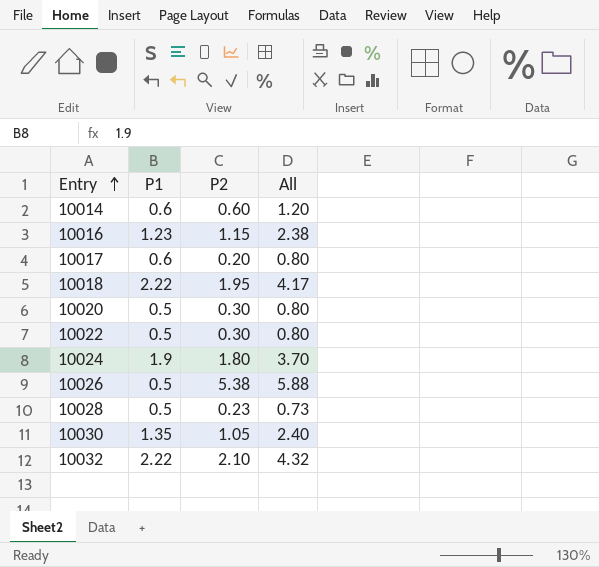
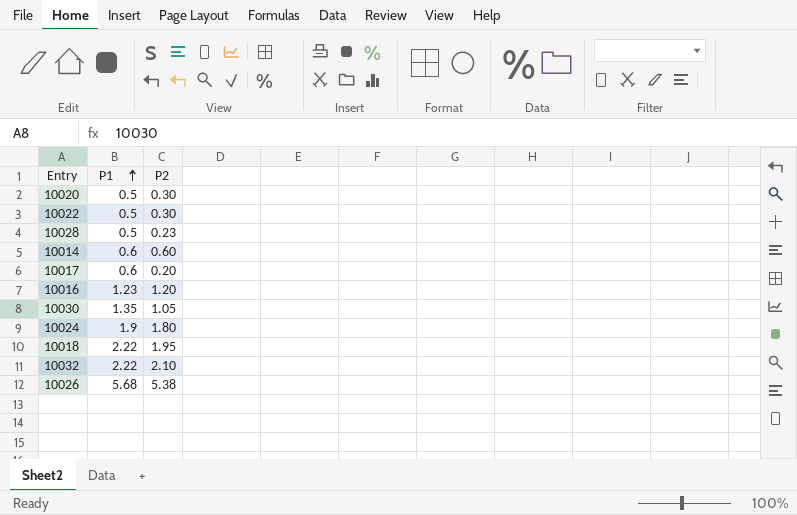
row order: Entry ascending -> P1 ascending
column All | formula: [P1] + [P2] -> none
10016 | P2: 1.15 -> 1.20
10026 | P1: 0.5 -> 5.68

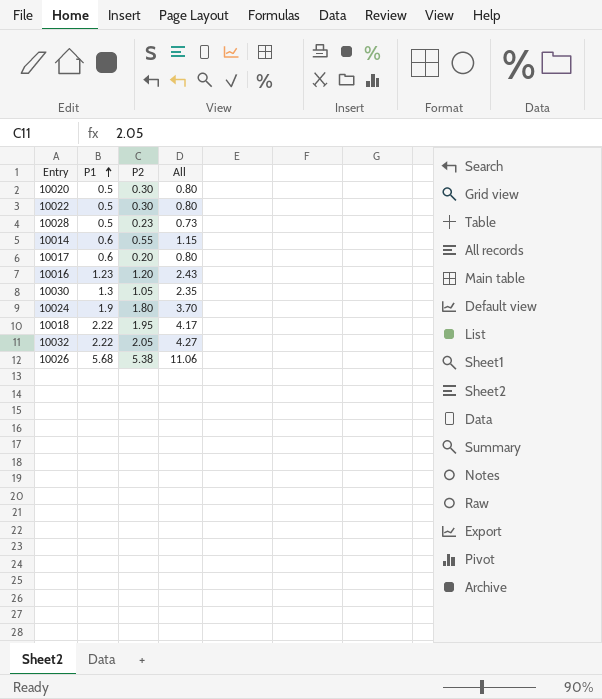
column All | formula: none -> [P1] + [P2]
10014 | P2: 0.60 -> 0.55
10030 | P1: 1.35 -> 1.3
10032 | P2: 2.10 -> 2.05

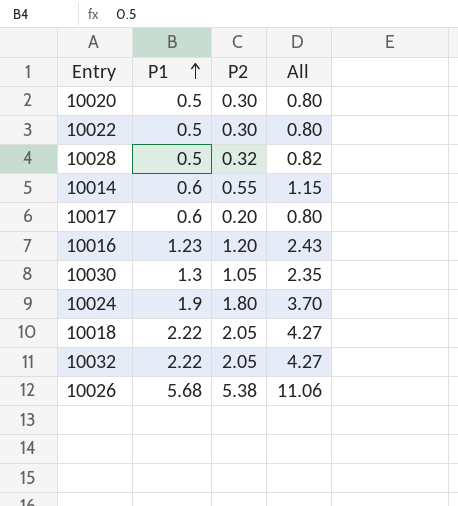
10028 | P2: 0.23 -> 0.32
10028 | All: 0.73 -> 0.82
10018 | P2: 1.95 -> 2.05
10018 | All: 4.17 -> 4.27

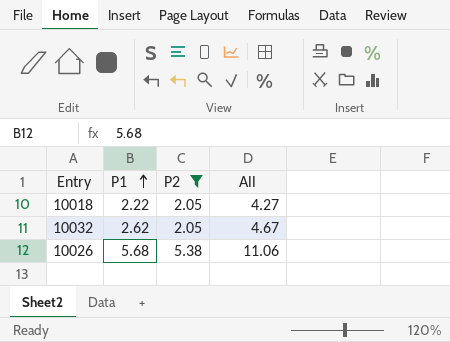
filter: none -> P2 >= 2.05
10032 | P1: 2.22 -> 2.62
10032 | All: 4.27 -> 4.67

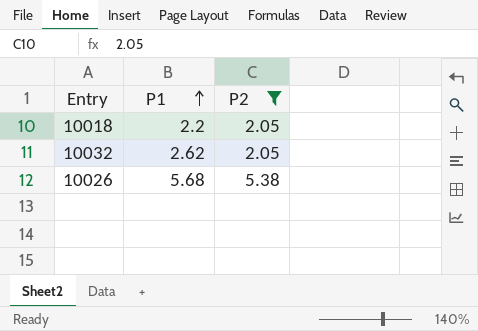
column All | formula: [P1] + [P2] -> none
10018 | P1: 2.22 -> 2.2

